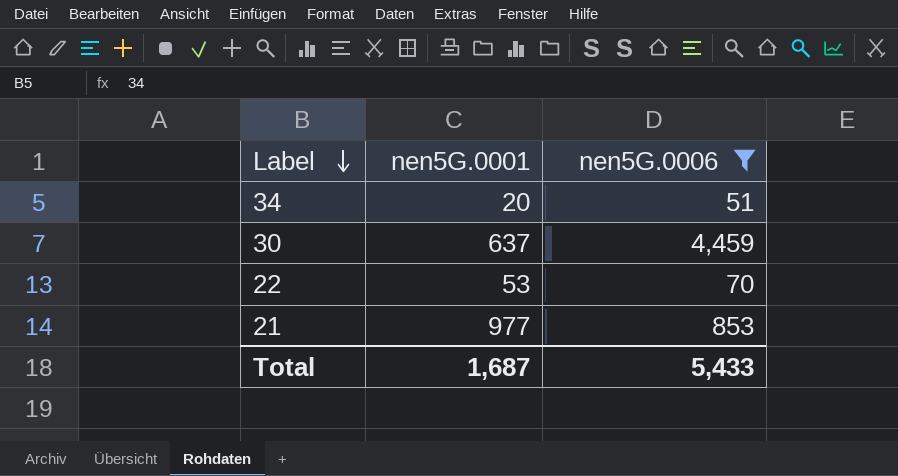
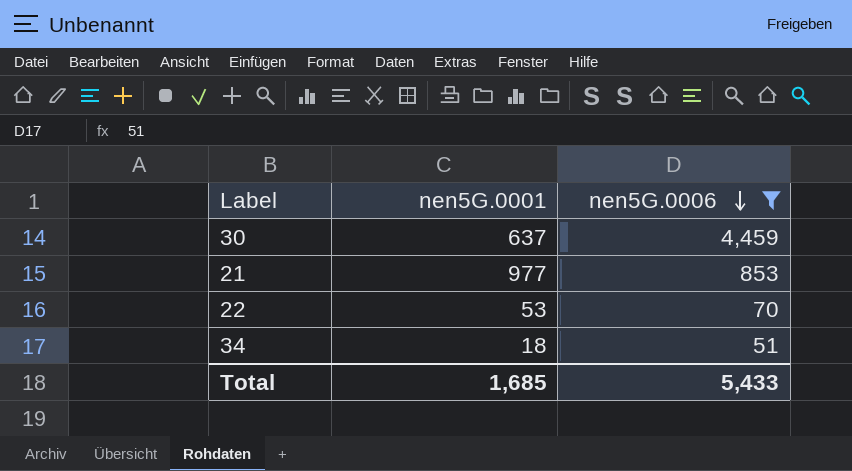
row order: Label descending -> nen5G.0006 descending
34 | nen5G.0001: 20 -> 18
Total | nen5G.0001: 1,687 -> 1,685

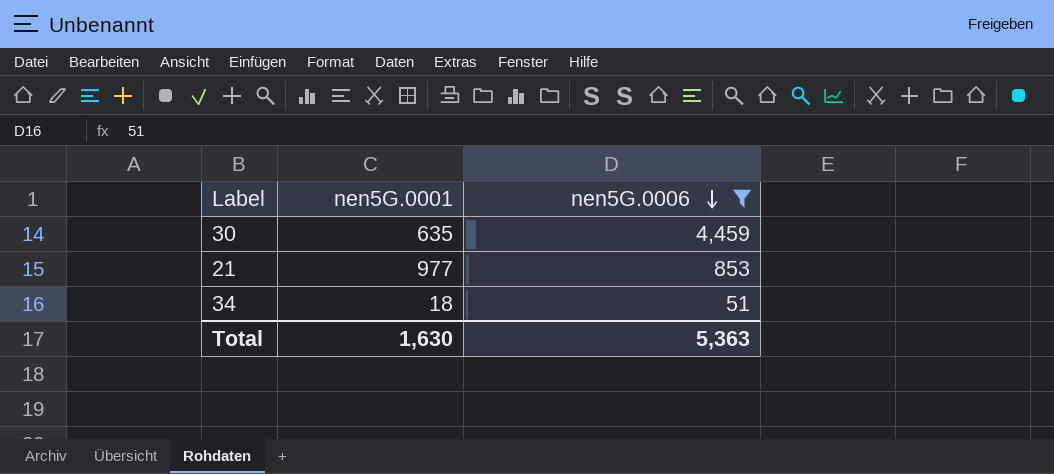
row 22: 53 | 70 -> none
30 | nen5G.0001: 637 -> 635
Total | nen5G.0001: 1,685 -> 1,630
Total | nen5G.0006: 5,433 -> 5,363

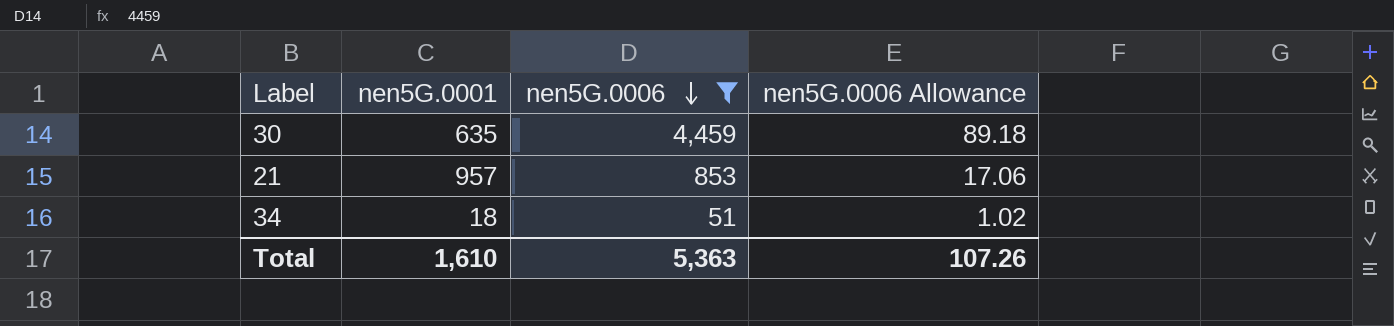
column nen5G.0006 Allowance | formula: none -> [nen5G.0006] * 0.02
21 | nen5G.0001: 977 -> 957
Total | nen5G.0001: 1,630 -> 1,610

